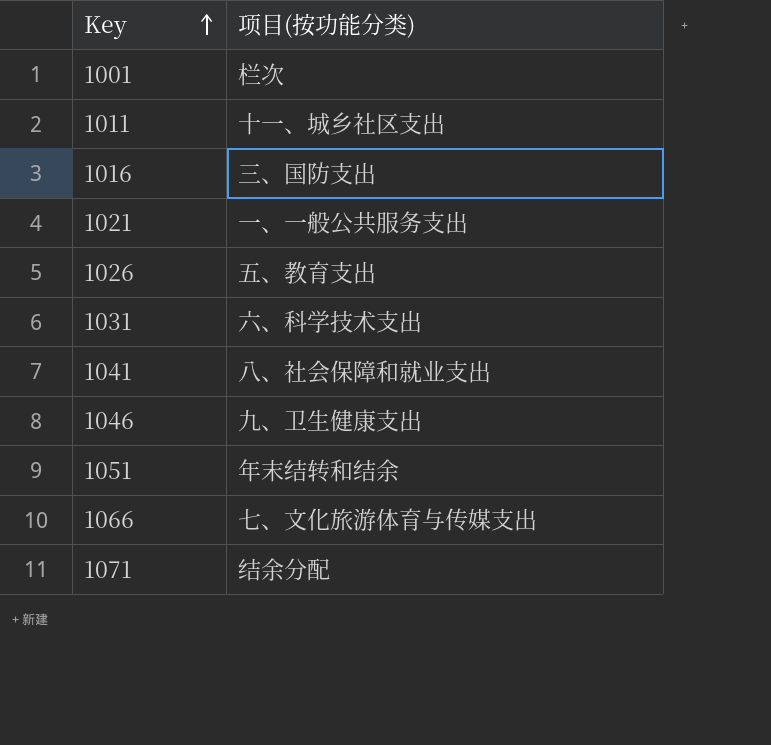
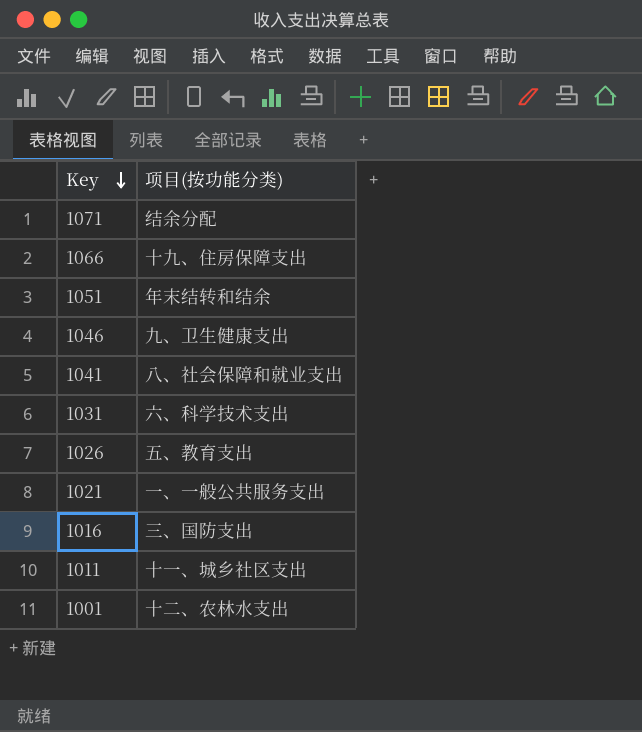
row order: Key ascending -> Key descending
1066 | 项目(按功能分类): 七、文化旅游体育与传媒支出 -> 十九、住房保障支出
1001 | 项目(按功能分类): 栏次 -> 十二、农林水支出

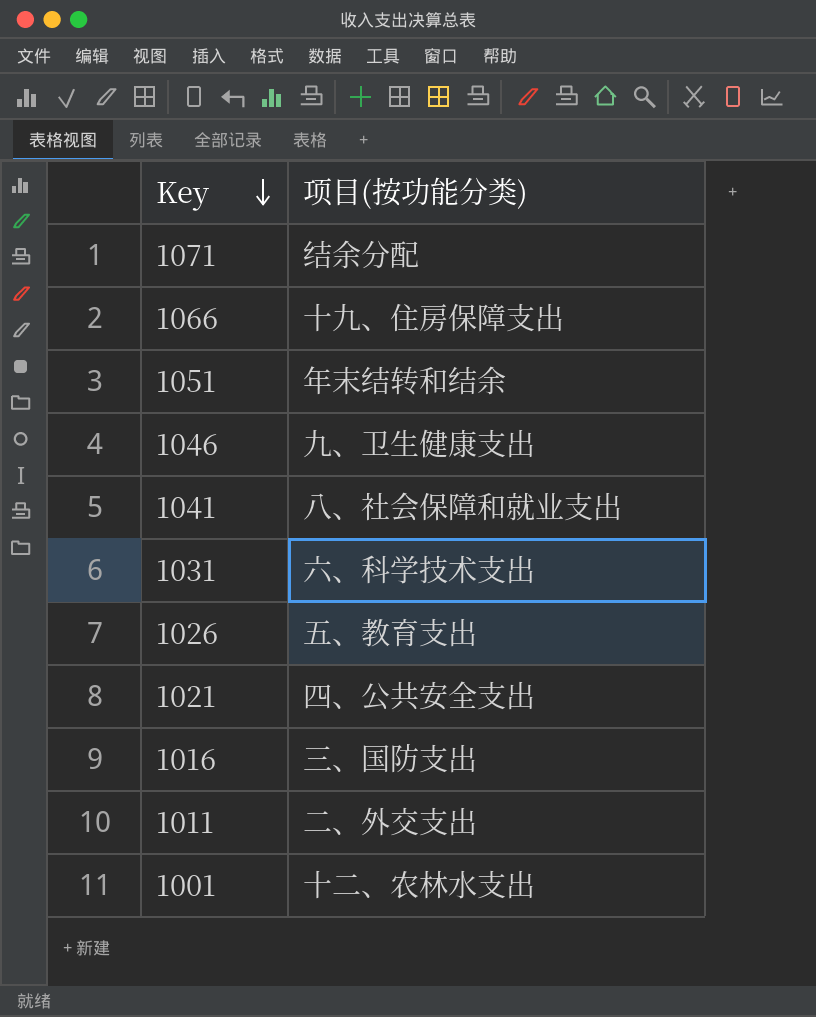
1021 | 项目(按功能分类): 一、一般公共服务支出 -> 四、公共安全支出
1011 | 项目(按功能分类): 十一、城乡社区支出 -> 二、外交支出

